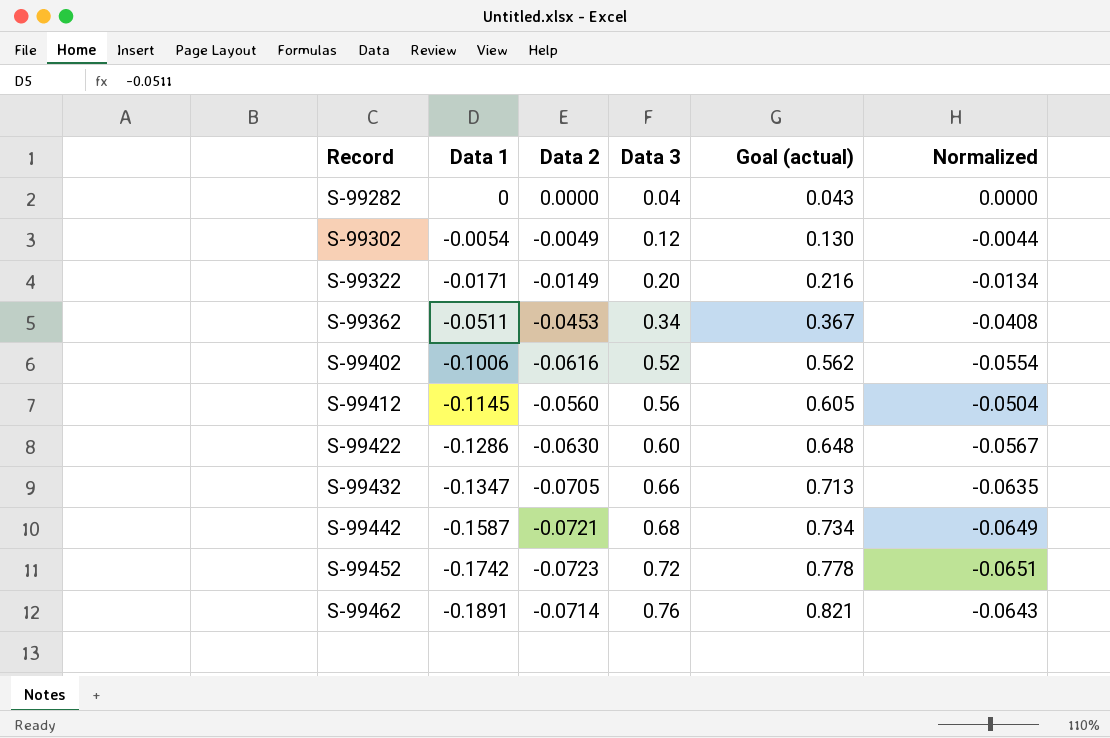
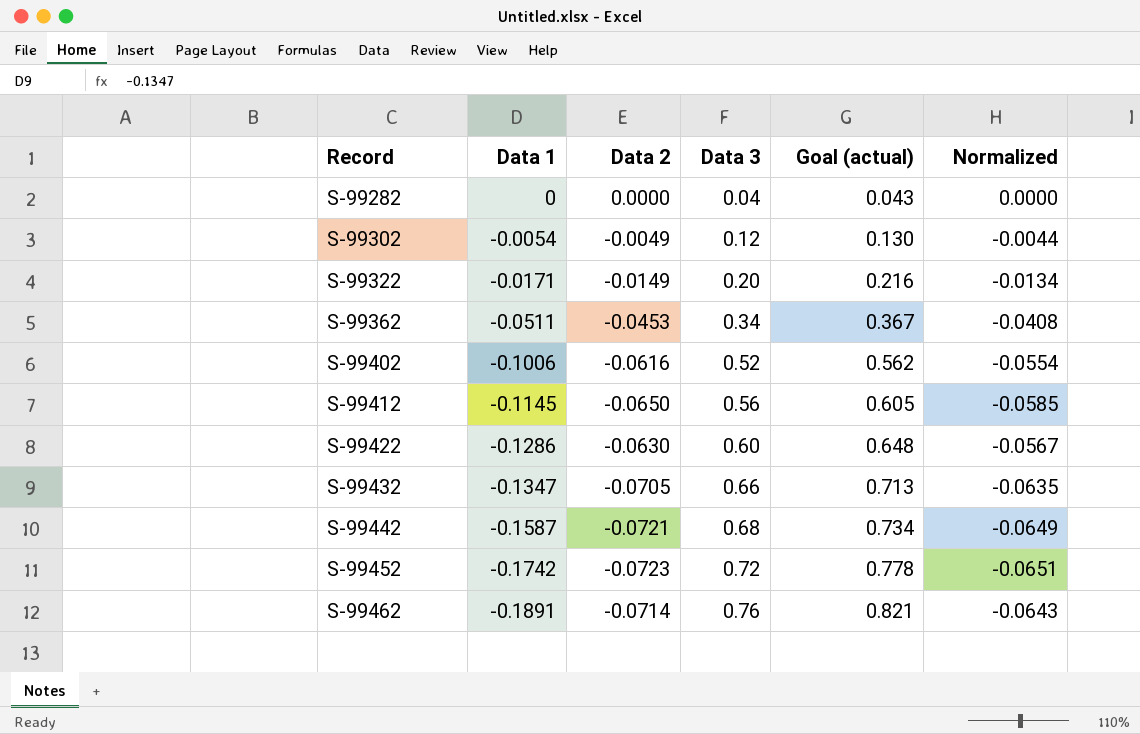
S-99412 | Data 2: -0.0560 -> -0.0650
S-99412 | Normalized: -0.0504 -> -0.0585

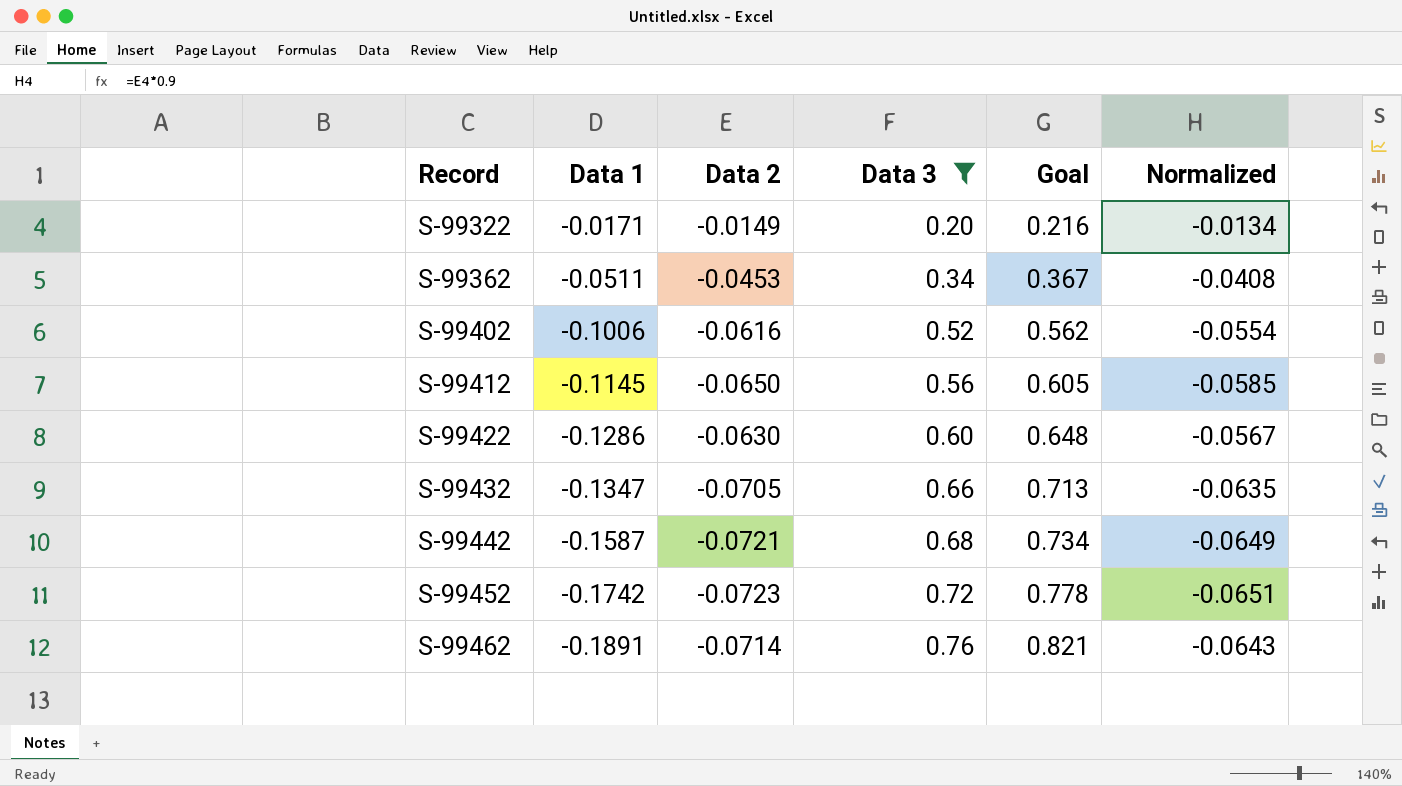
filter: none -> Data 3 >= 0.20
column name: Goal (actual) -> Goal

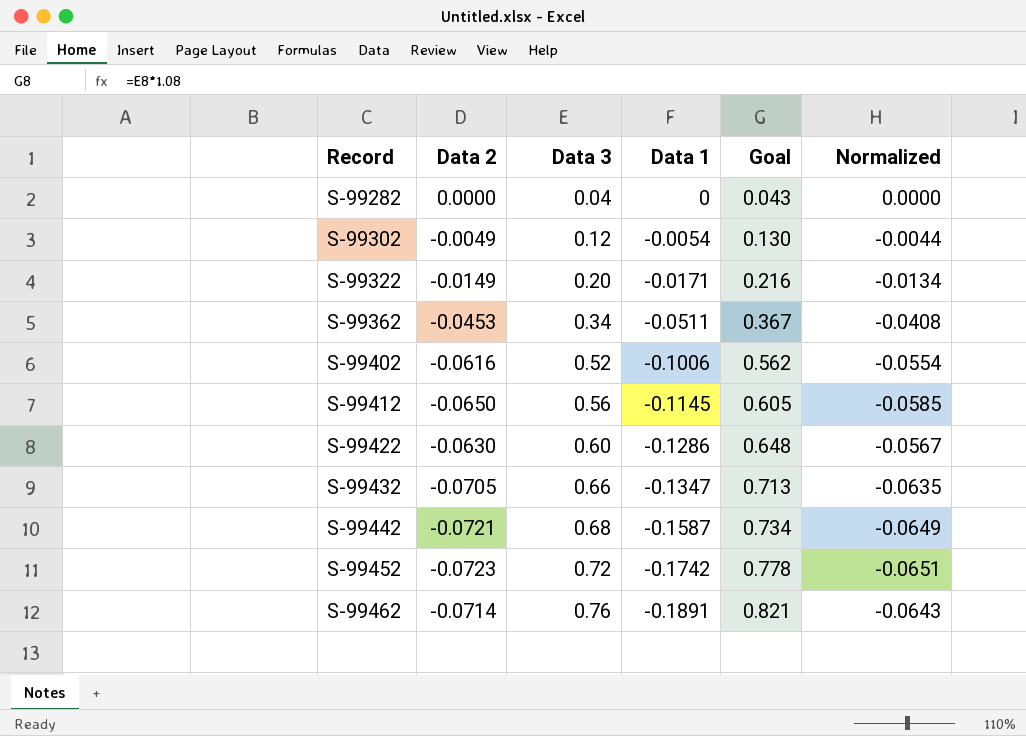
filter: Data 3 >= 0.20 -> none
column Data 1 | position: 2 -> 4

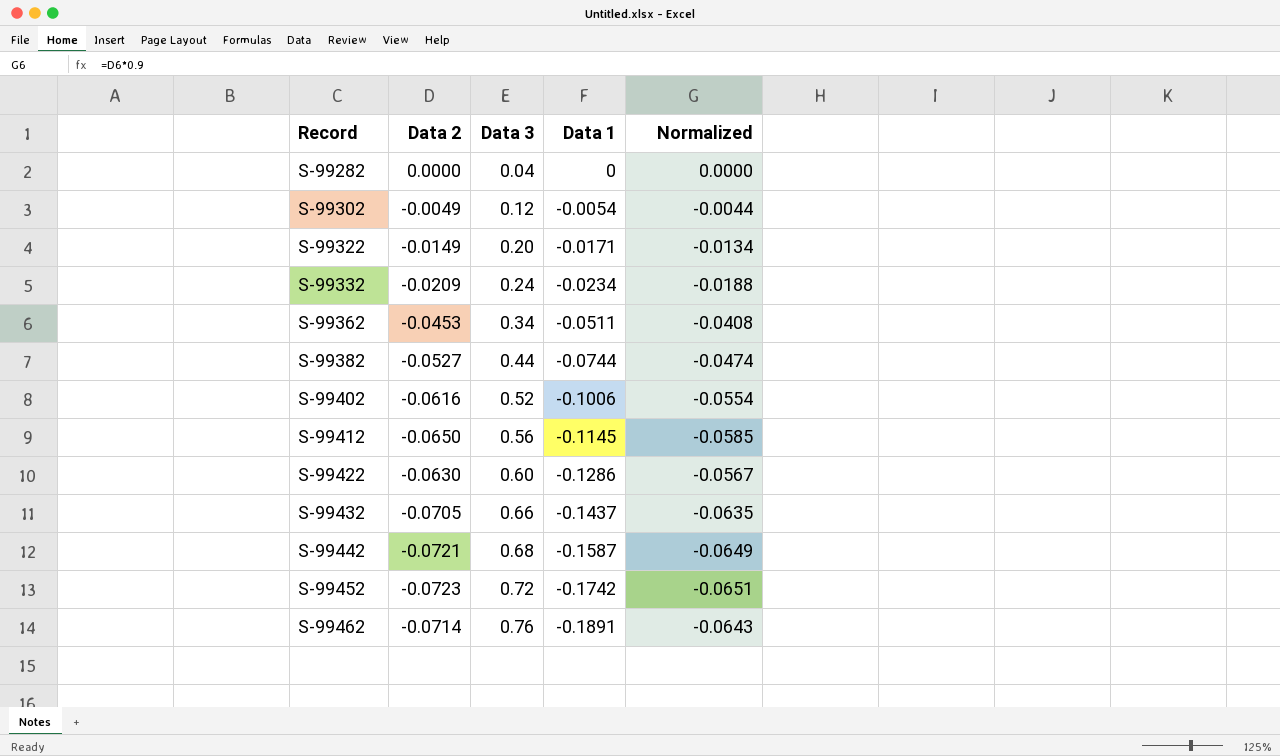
column Goal | formula: [Data 3] * 1.08 -> none
row S-99332: none -> -0.0209 | 0.24 | -0.0234 | -0.0188
row S-99382: none -> -0.0527 | 0.44 | -0.0744 | -0.0474
S-99432 | Data 1: -0.1347 -> -0.1437

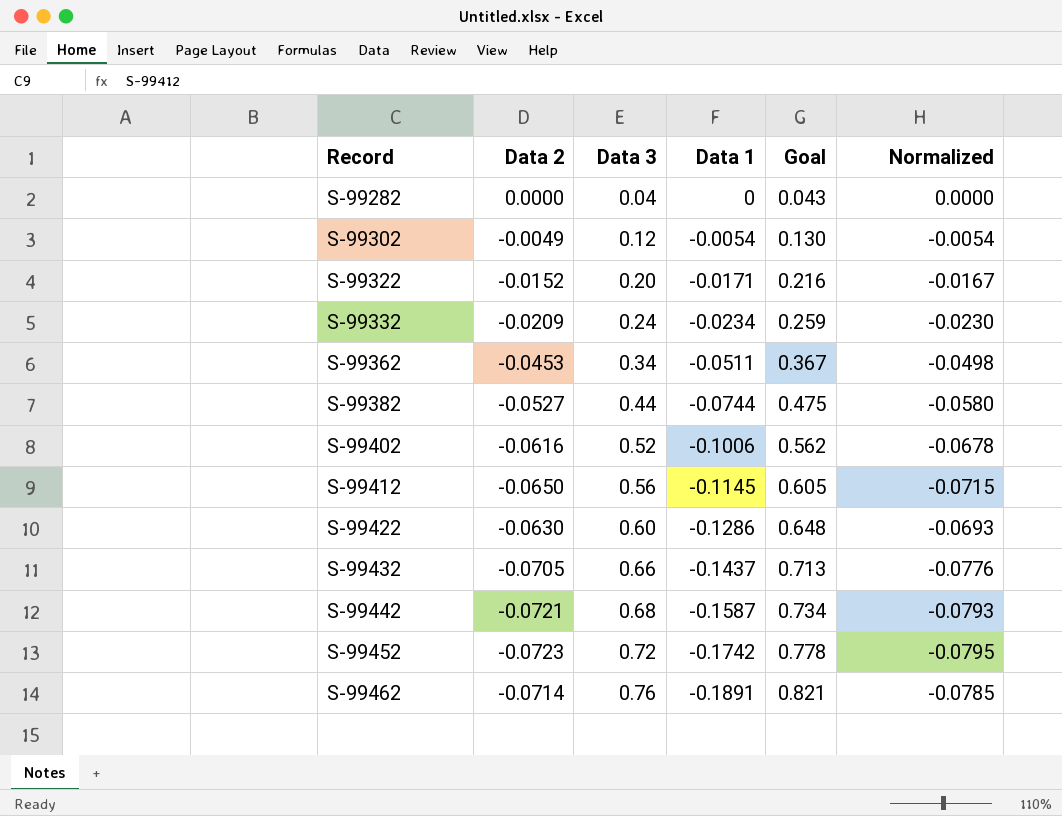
column Goal | formula: none -> [Data 3] * 1.08
column Normalized | formula: [Data 2] * 0.9 -> [Data 2] * 1.1
S-99322 | Data 2: -0.0149 -> -0.0152

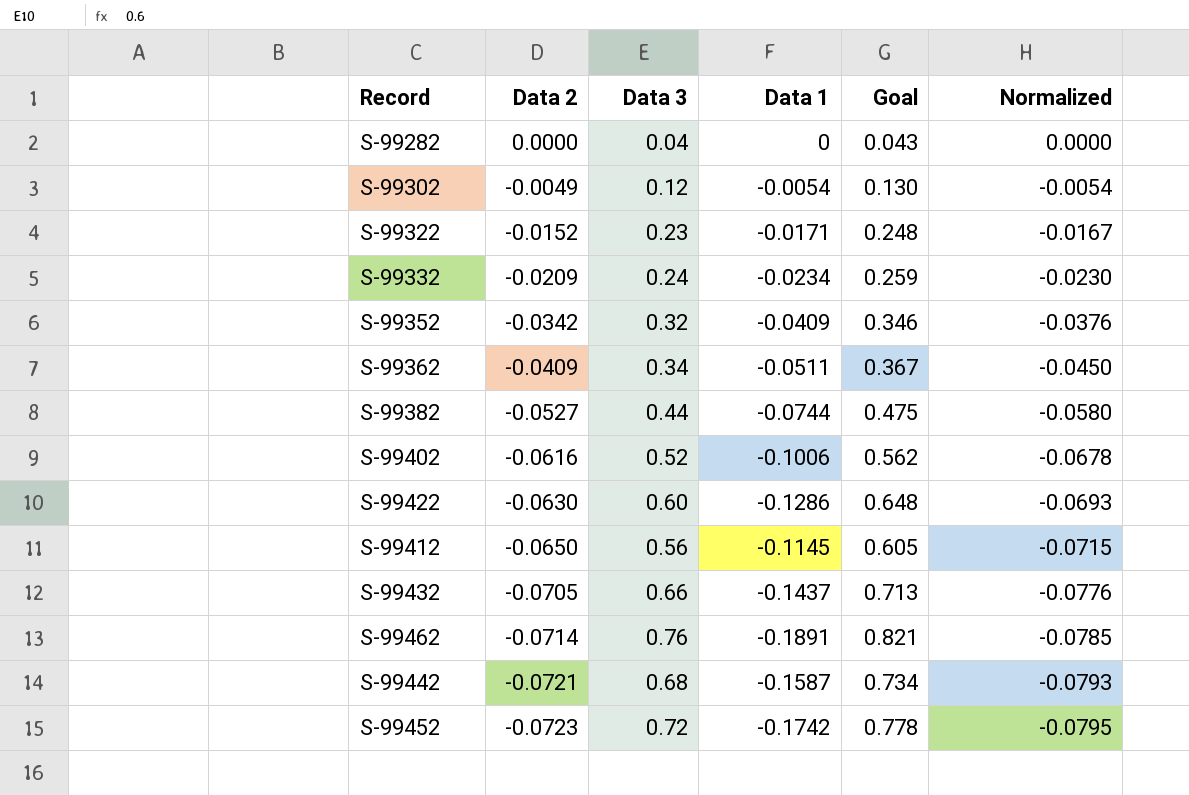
row order: Record ascending -> Data 2 descending
S-99322 | Data 3: 0.20 -> 0.23
S-99322 | Goal: 0.216 -> 0.248
row S-99352: none -> -0.0342 | 0.32 | -0.0409 | 0.346 | -0.0376
S-99362 | Data 2: -0.0453 -> -0.0409
S-99362 | Normalized: -0.0498 -> -0.0450

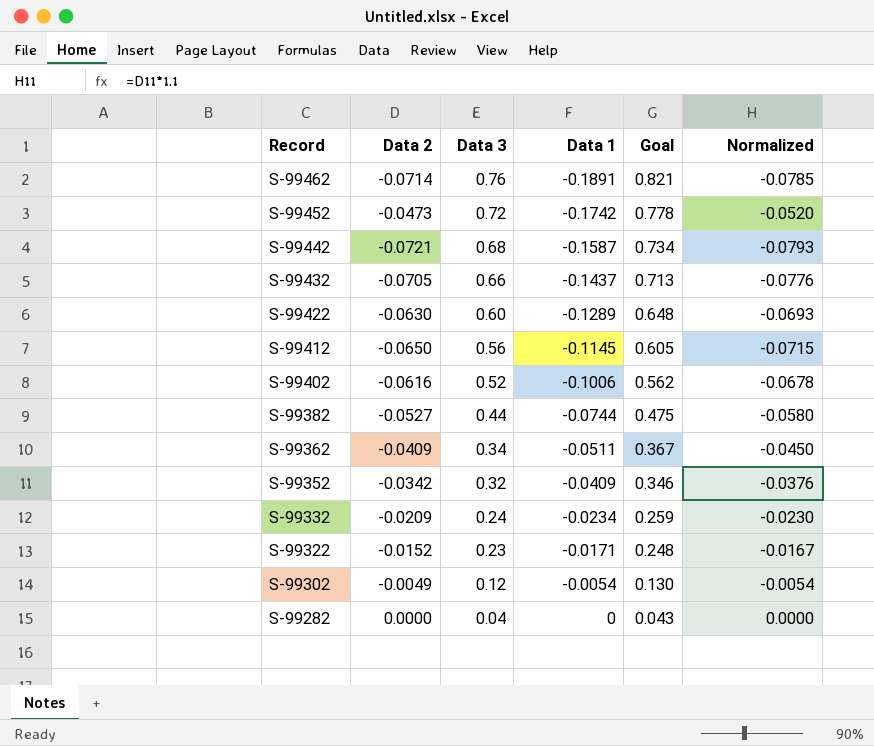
row order: Data 2 descending -> Record descending
S-99452 | Data 2: -0.0723 -> -0.0473
S-99452 | Normalized: -0.0795 -> -0.0520
S-99422 | Data 1: -0.1286 -> -0.1289

